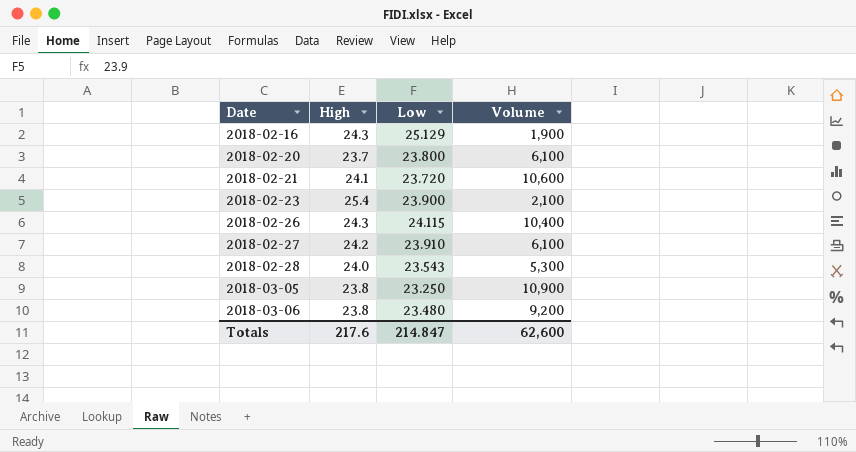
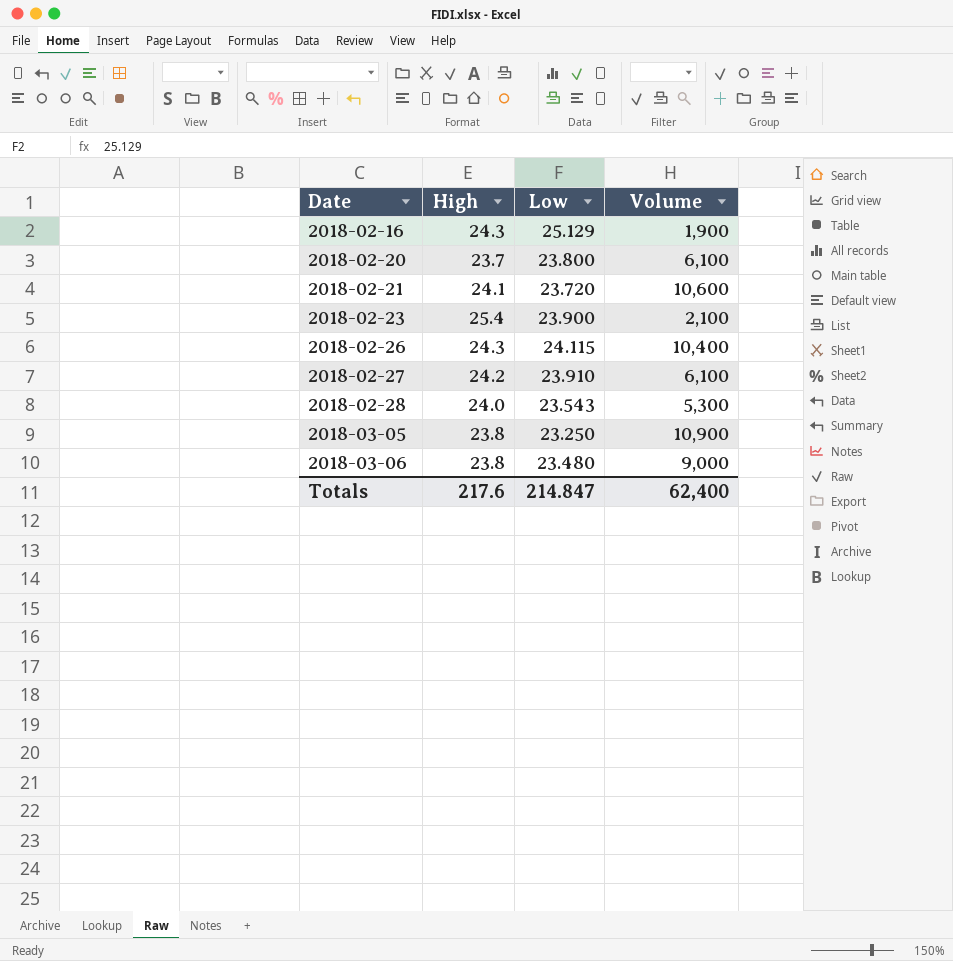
2018-03-06 | Volume: 9,200 -> 9,000
Totals | Volume: 62,600 -> 62,400

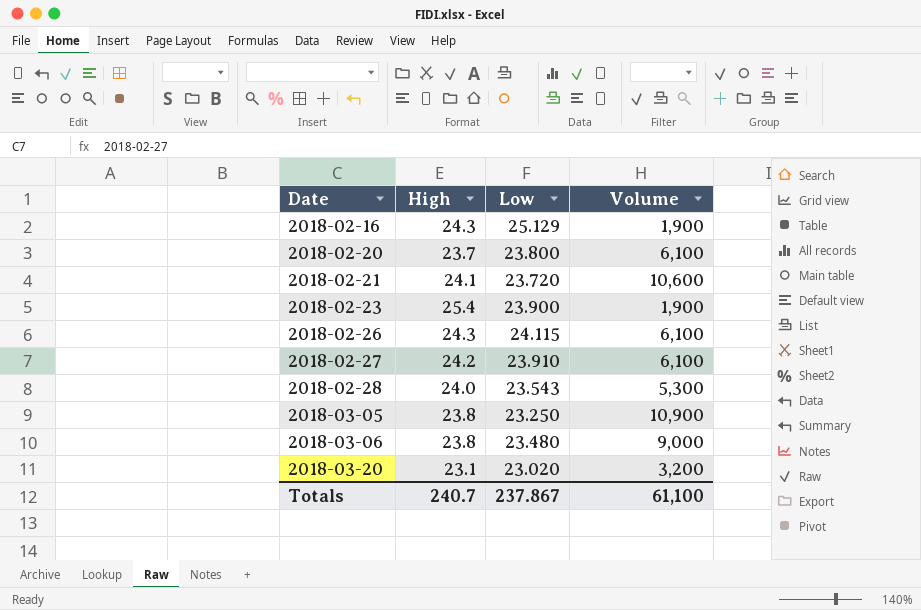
2018-02-23 | Volume: 2,100 -> 1,900
2018-02-26 | Volume: 10,400 -> 6,100
row 2018-03-20: none -> 23.1 | 23.020 | 3,200
Totals | High: 217.6 -> 240.7
Totals | Low: 214.847 -> 237.867
Totals | Volume: 62,400 -> 61,100

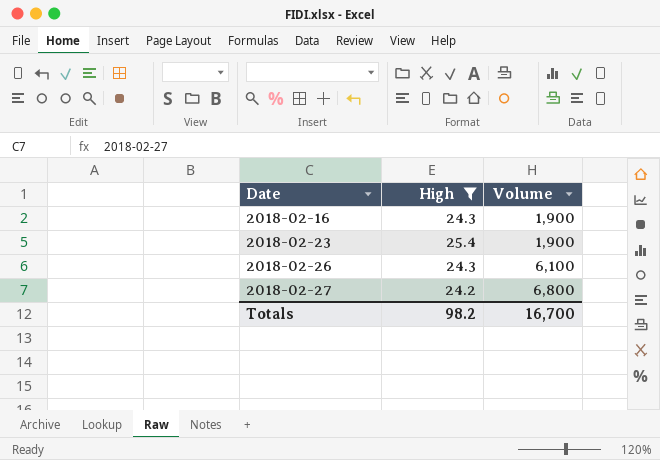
filter: none -> High >= 24.2
column Low | position: 3 -> none
2018-02-27 | Volume: 6,100 -> 6,800
Totals | High: 240.7 -> 98.2
Totals | Volume: 61,100 -> 16,700

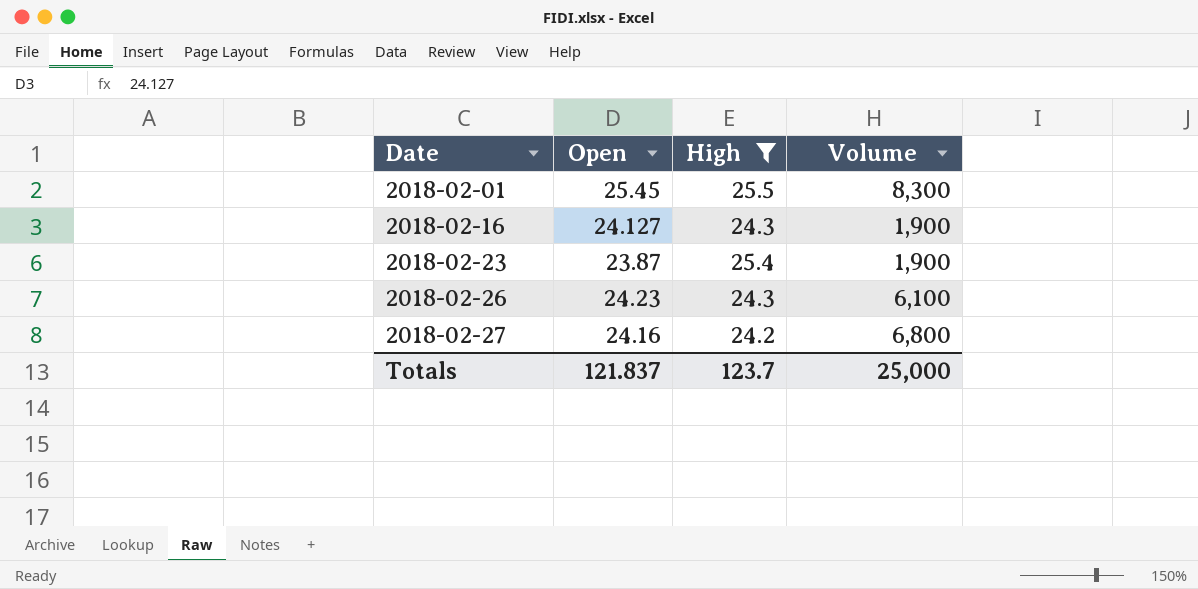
column Open | position: none -> 2
row 2018-02-01: none -> 25.45 | 25.5 | 8,300
Totals | High: 98.2 -> 123.7
Totals | Volume: 16,700 -> 25,000

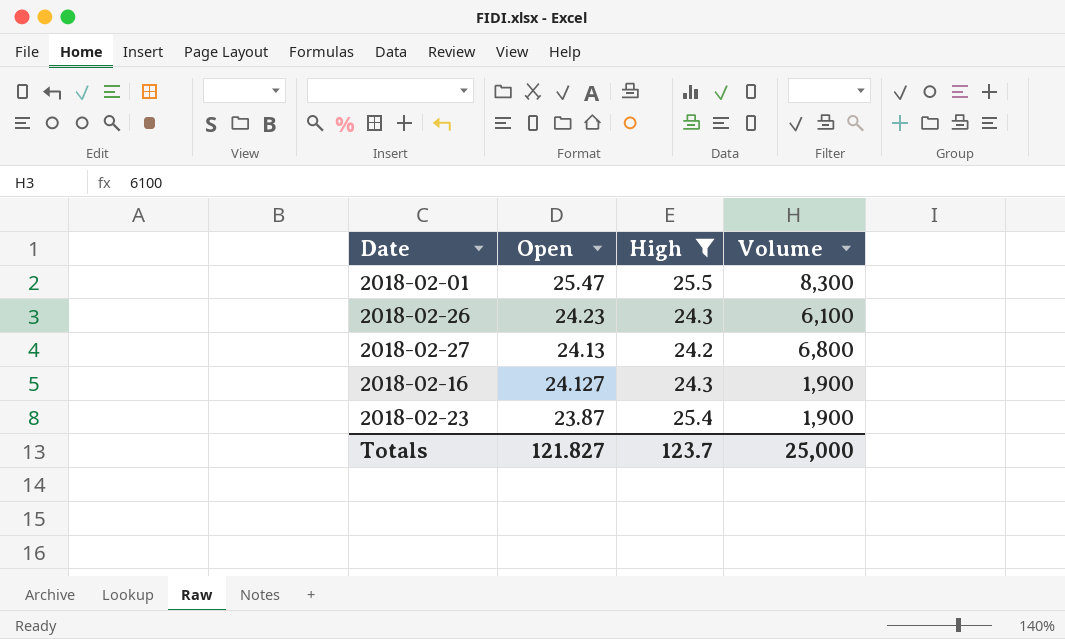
row order: Date ascending -> Open descending
2018-02-01 | Open: 25.45 -> 25.47
2018-02-27 | Open: 24.16 -> 24.13
Totals | Open: 121.837 -> 121.827

